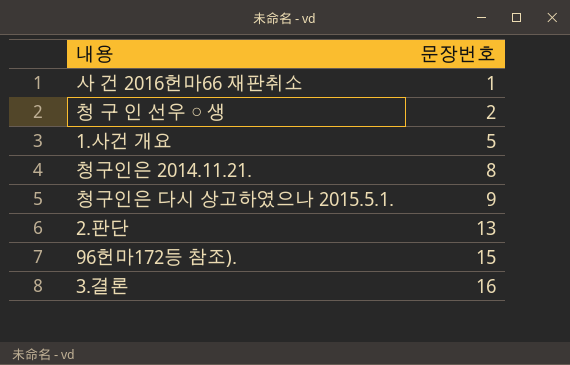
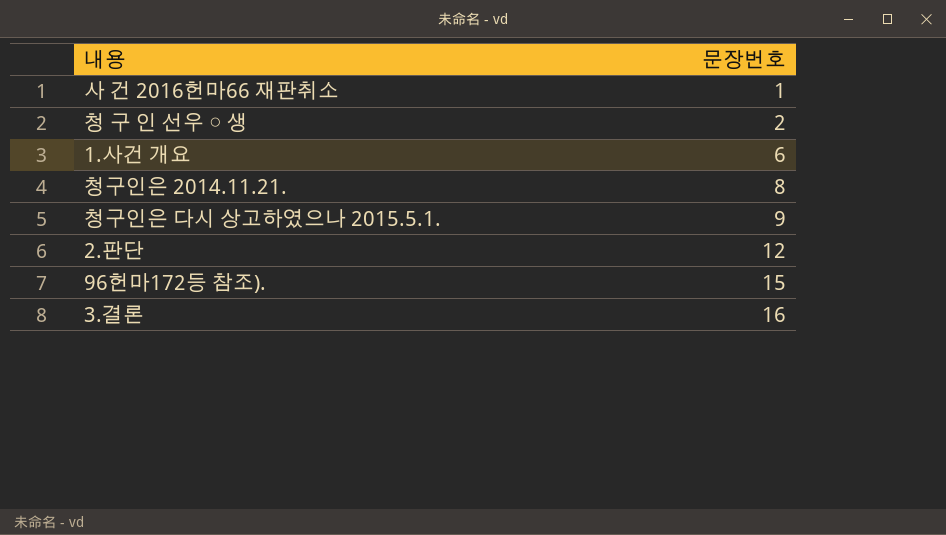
1.사건 개요 | 문장번호: 5 -> 6
2.판단 | 문장번호: 13 -> 12

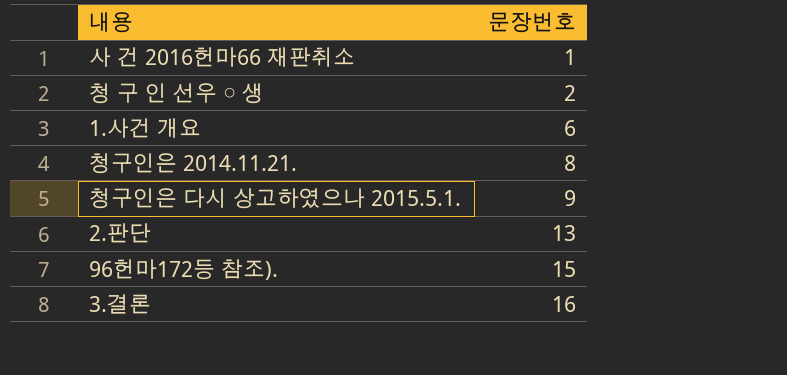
2.판단 | 문장번호: 12 -> 13

